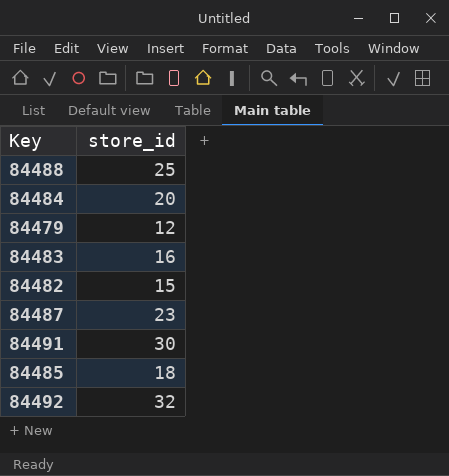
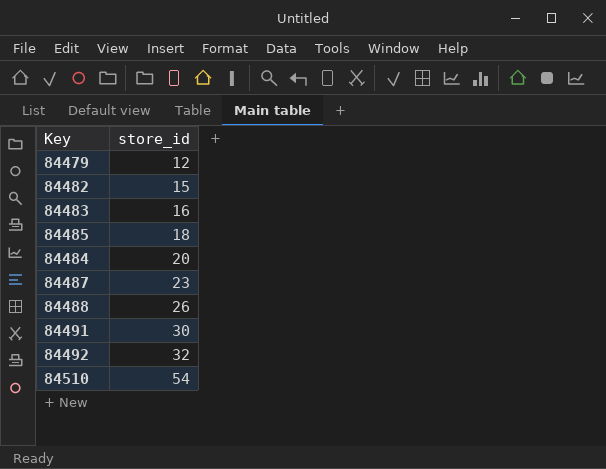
row order: none -> store_id ascending
84488 | store_id: 25 -> 26
row 84510: none -> 54

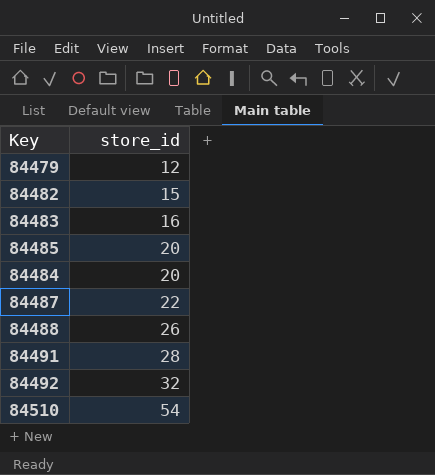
84485 | store_id: 18 -> 20
84487 | store_id: 23 -> 22
84491 | store_id: 30 -> 28

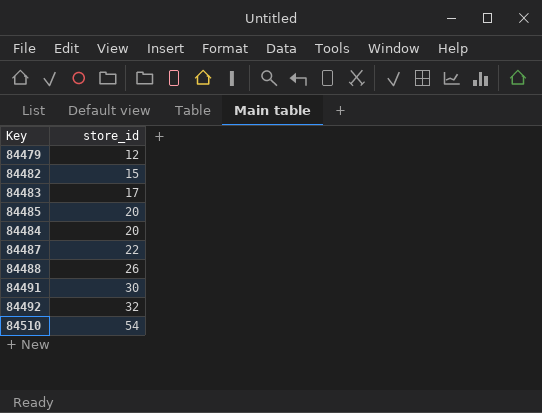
84483 | store_id: 16 -> 17
84491 | store_id: 28 -> 30

